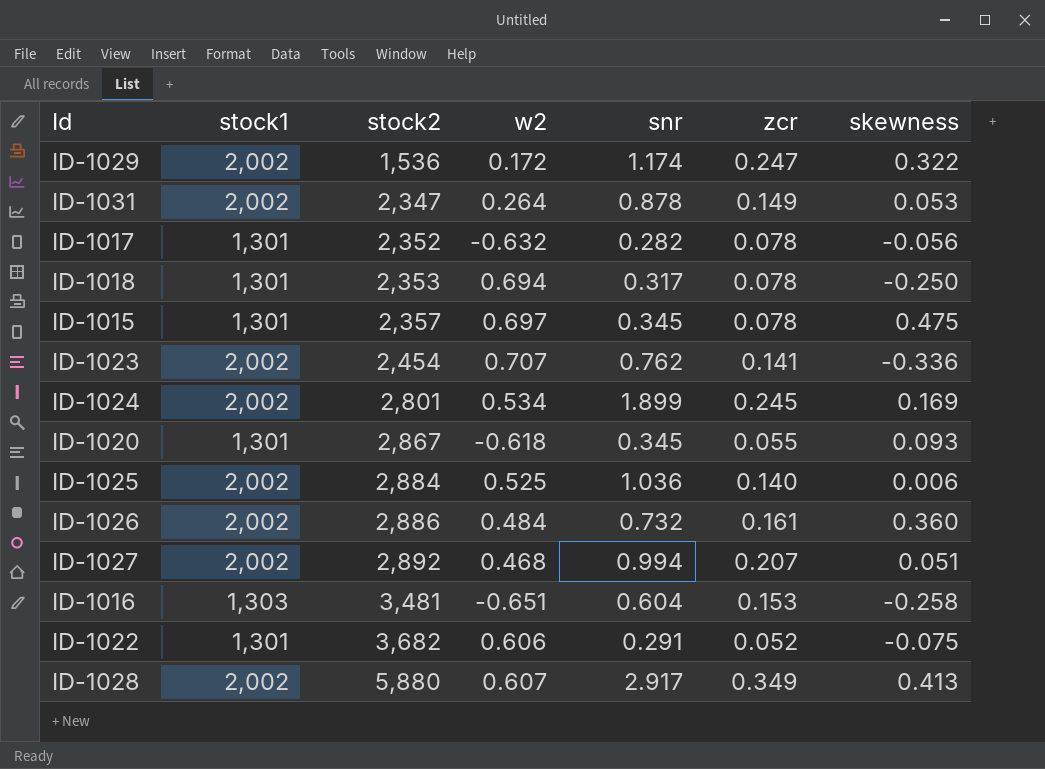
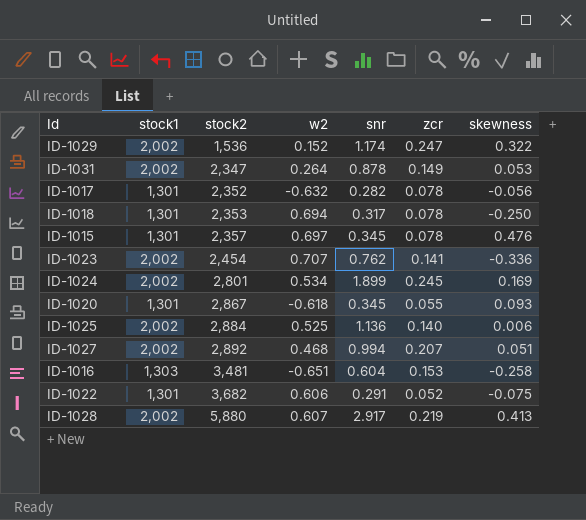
row ID-1026: 2,002 | 2,886 | 0.484 | 0.732 | 0.161 | 0.360 -> none
ID-1029 | w2: 0.172 -> 0.152
ID-1015 | skewness: 0.475 -> 0.476
ID-1025 | snr: 1.036 -> 1.136
ID-1028 | zcr: 0.349 -> 0.219

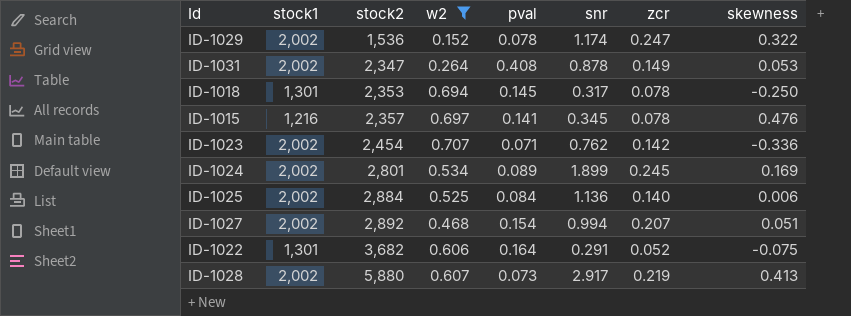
filter: none -> w2 >= 0.152
column pval | position: none -> 5
ID-1015 | stock1: 1,301 -> 1,216
ID-1023 | zcr: 0.141 -> 0.142

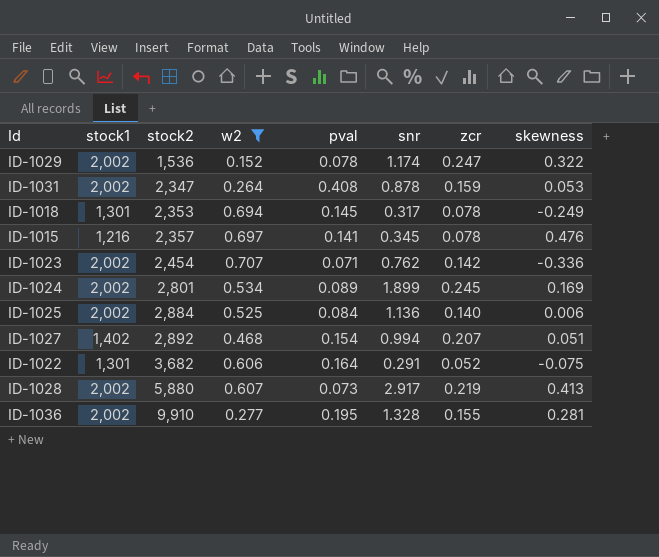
ID-1031 | zcr: 0.149 -> 0.159
ID-1018 | skewness: -0.250 -> -0.249
ID-1027 | stock1: 2,002 -> 1,402
row ID-1036: none -> 2,002 | 9,910 | 0.277 | 0.195 | 1.328 | 0.155 | 0.281

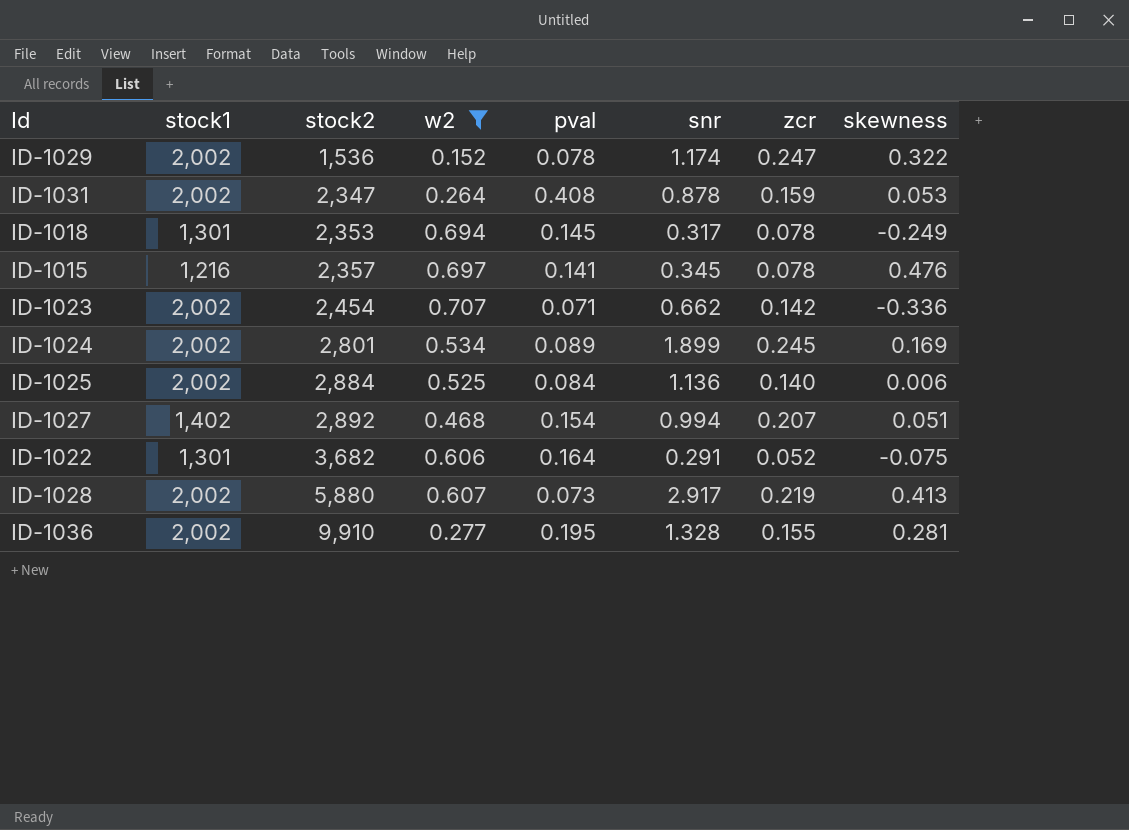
ID-1023 | snr: 0.762 -> 0.662

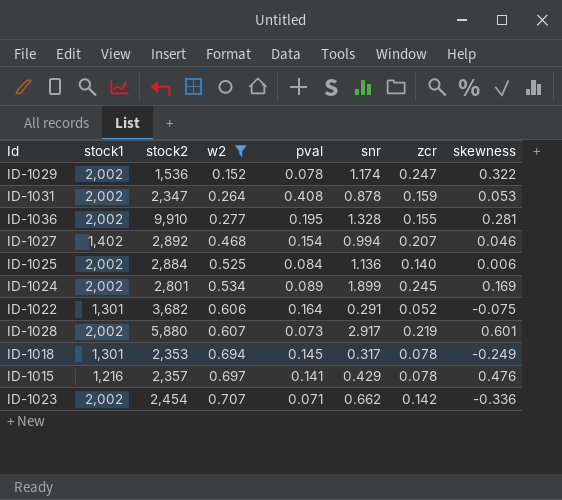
row order: stock2 ascending -> w2 ascending
ID-1027 | skewness: 0.051 -> 0.046
ID-1028 | skewness: 0.413 -> 0.601
ID-1015 | snr: 0.345 -> 0.429

